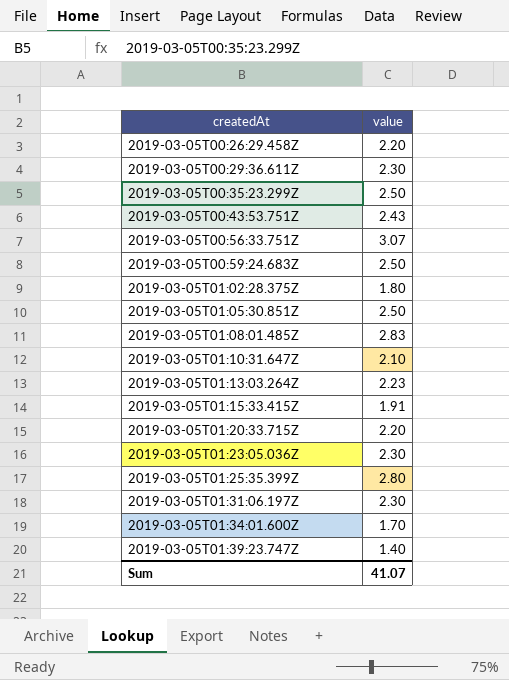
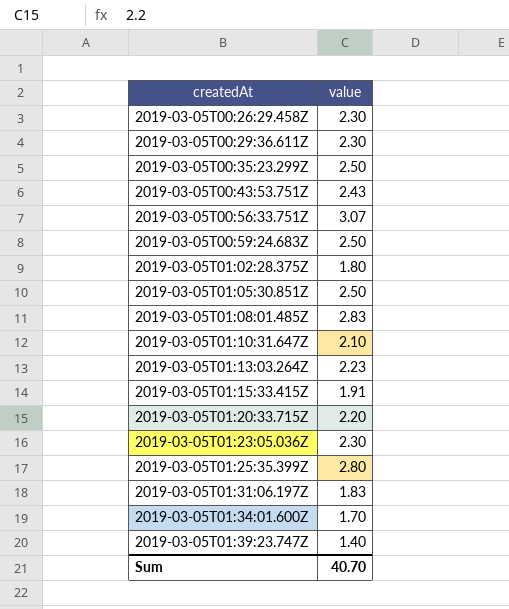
2019-03-05T00:26:29.458Z | value: 2.20 -> 2.30
2019-03-05T01:31:06.197Z | value: 2.30 -> 1.83
Sum | value: 41.07 -> 40.70

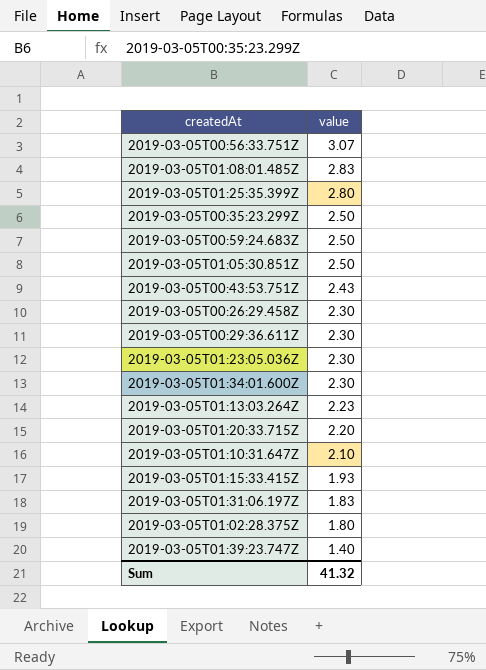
row order: createdAt ascending -> value descending
2019-03-05T01:34:01.600Z | value: 1.70 -> 2.30
2019-03-05T01:15:33.415Z | value: 1.91 -> 1.93
Sum | value: 40.70 -> 41.32

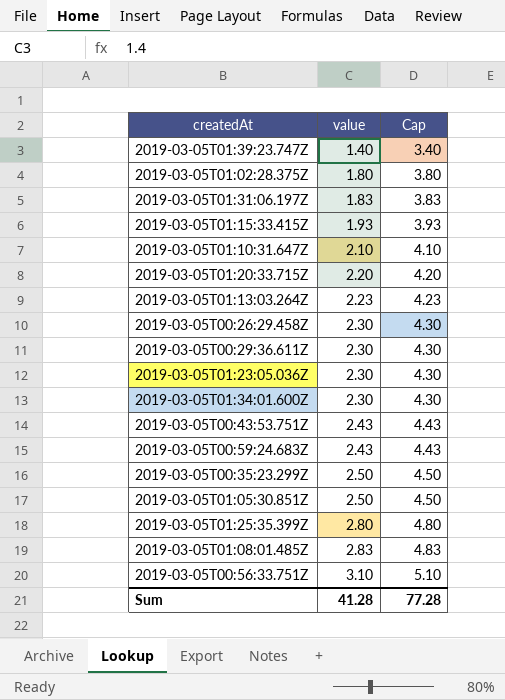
row order: value descending -> value ascending
column Cap | formula: none -> [value] + 2
2019-03-05T00:59:24.683Z | value: 2.50 -> 2.43
2019-03-05T00:56:33.751Z | value: 3.07 -> 3.10
Sum | value: 41.32 -> 41.28

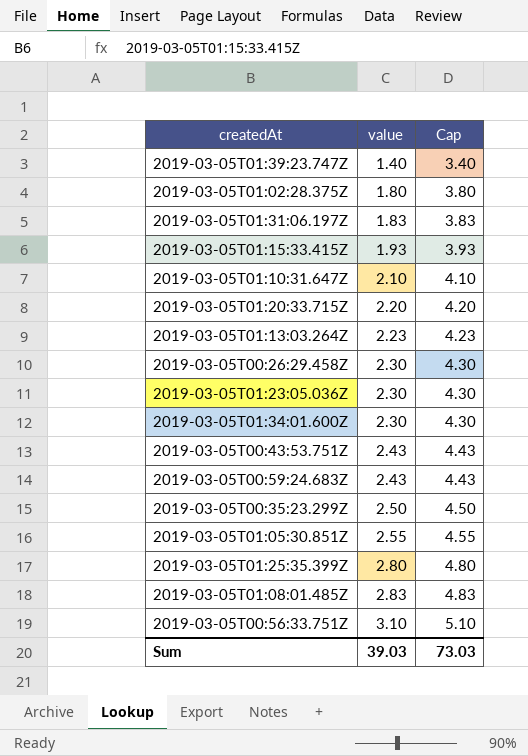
row 2019-03-05T00:29:36.611Z: 2.30 | 4.30 -> none
2019-03-05T01:05:30.851Z | value: 2.50 -> 2.55
2019-03-05T01:05:30.851Z | Cap: 4.50 -> 4.55
Sum | value: 41.28 -> 39.03
Sum | Cap: 77.28 -> 73.03

